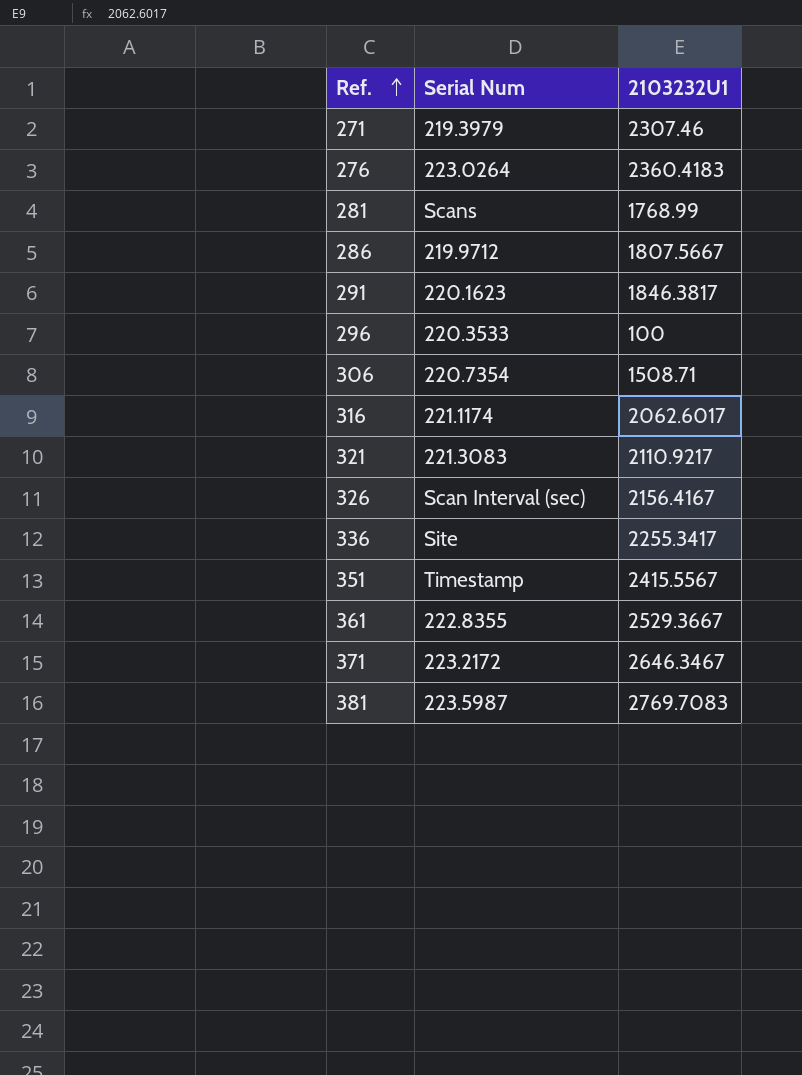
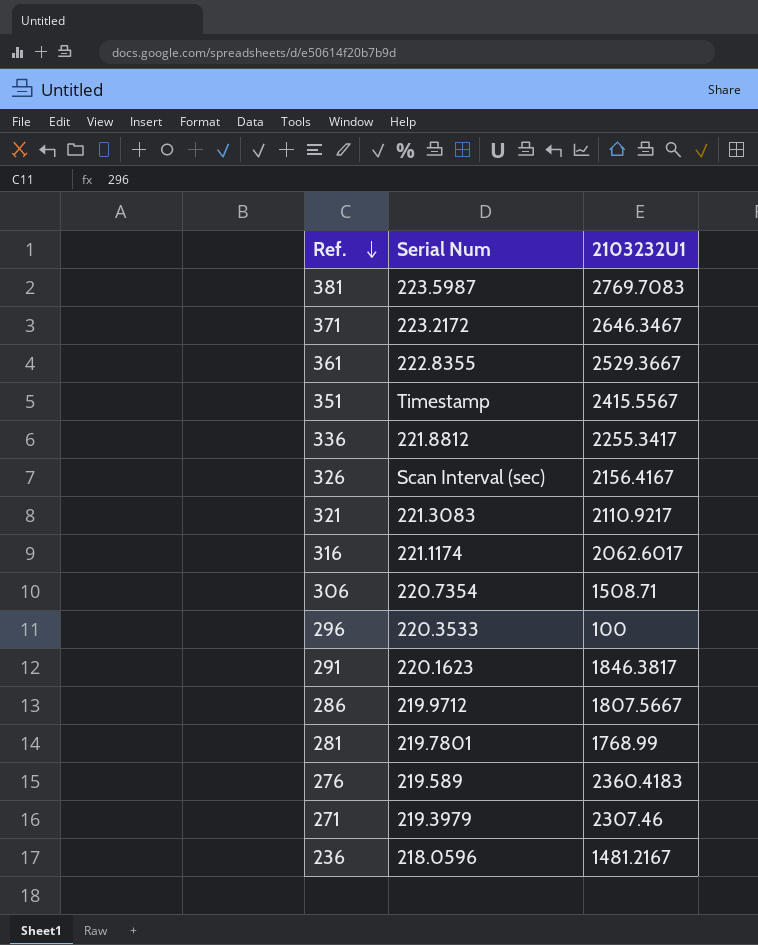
row order: Ref. ascending -> Ref. descending
336 | Serial Num: Site -> 221.8812
281 | Serial Num: Scans -> 219.7801
276 | Serial Num: 223.0264 -> 219.589
row 236: none -> 218.0596 | 1481.2167

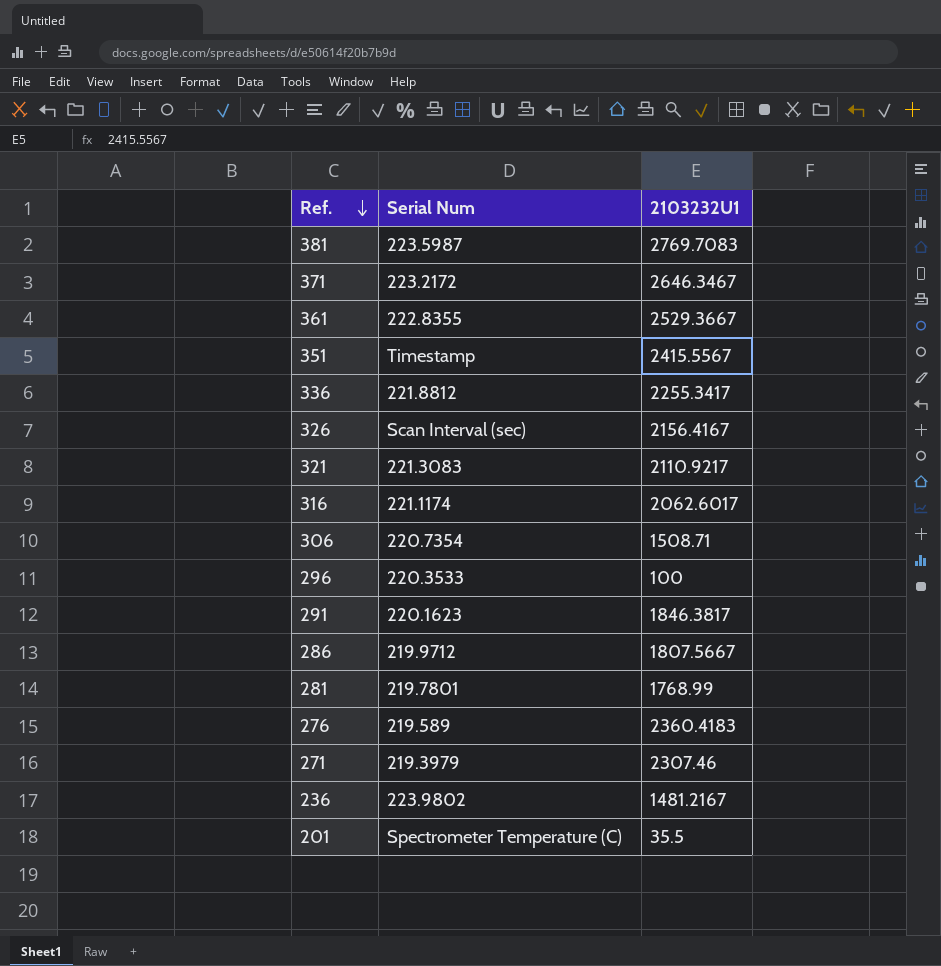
236 | Serial Num: 218.0596 -> 223.9802
row 201: none -> Spectrometer Temperature (C) | 35.5

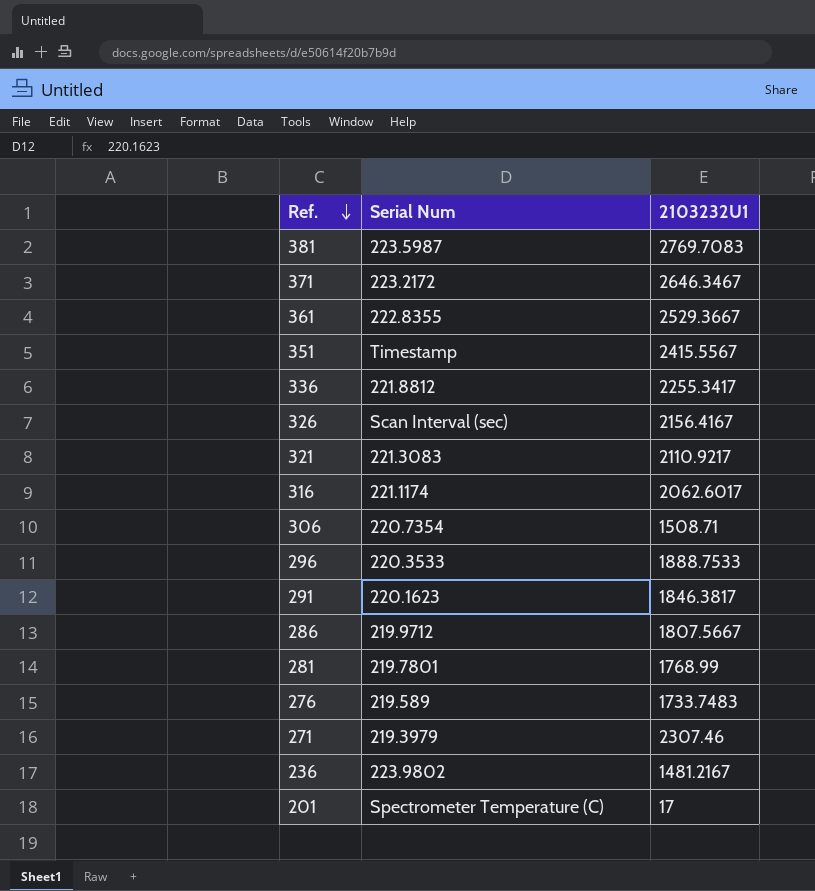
296 | 2103232U1: 100 -> 1888.7533
276 | 2103232U1: 2360.4183 -> 1733.7483
201 | 2103232U1: 35.5 -> 17

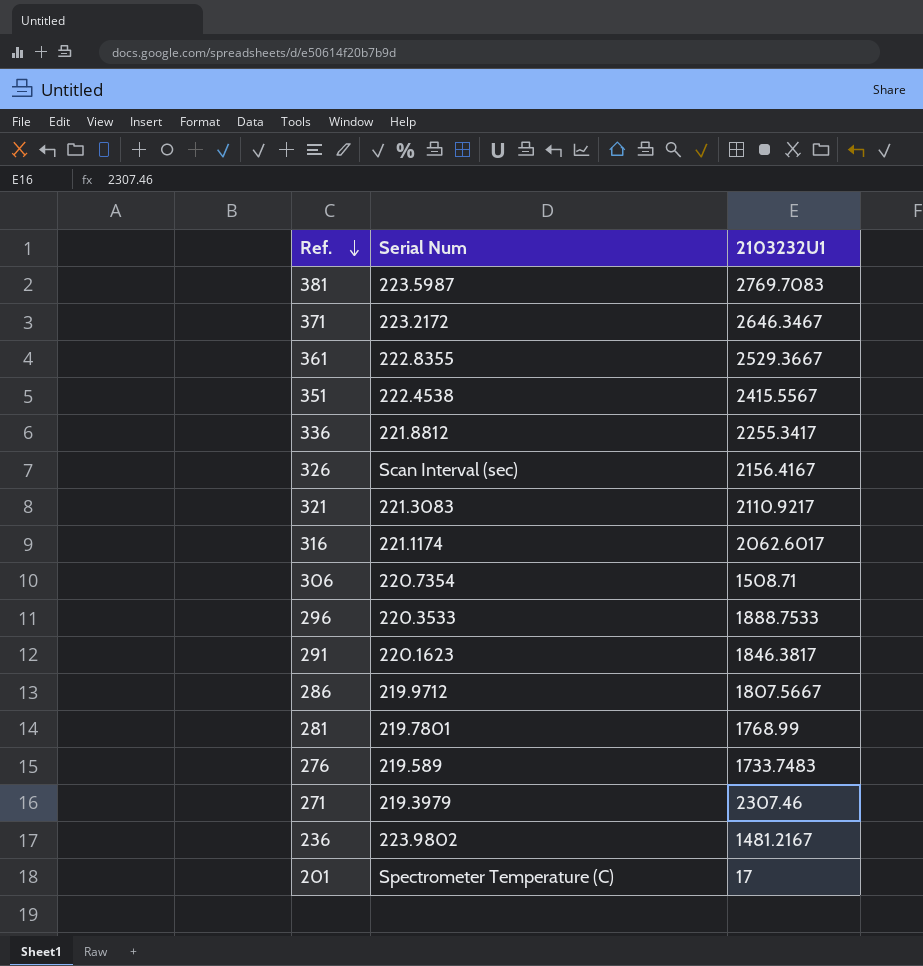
351 | Serial Num: Timestamp -> 222.4538

